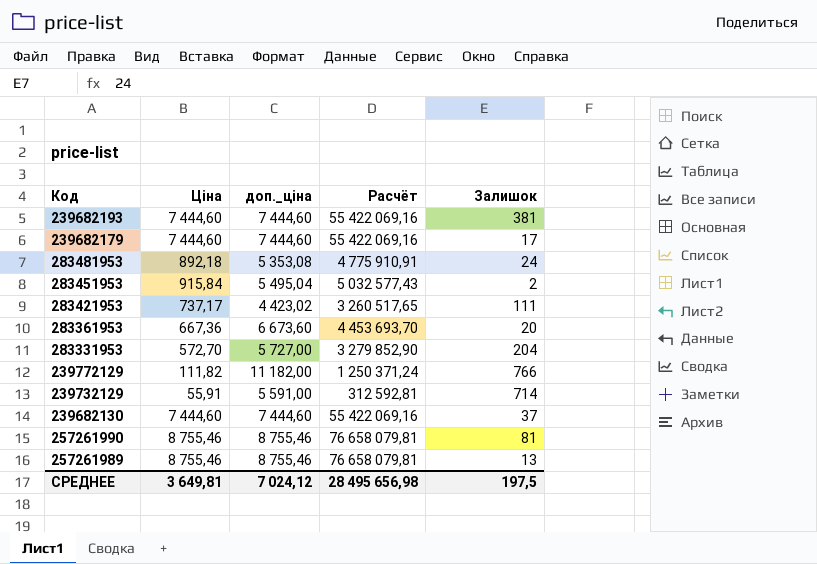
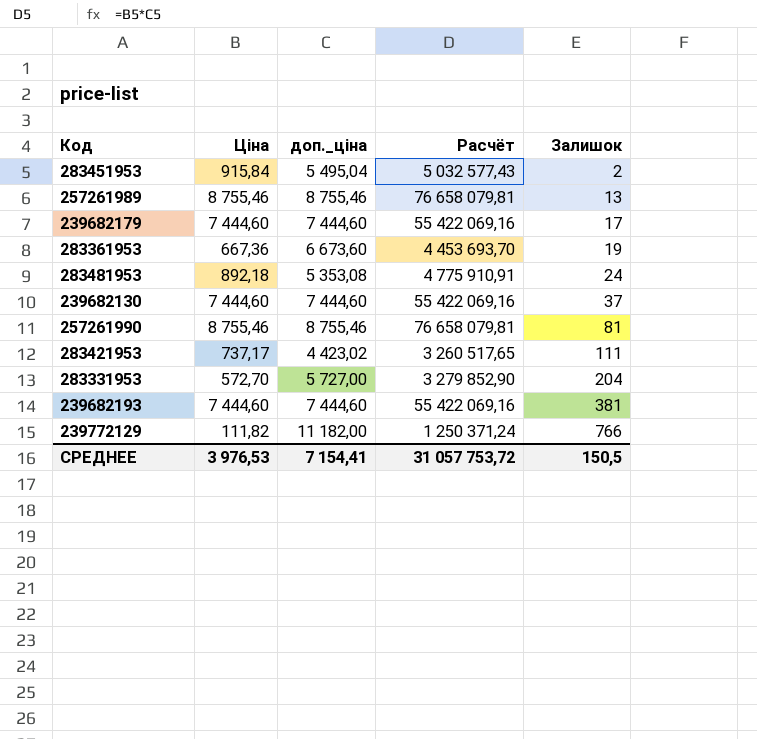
row order: none -> Залишок ascending
row 239732129: 55,91 | 5 591,00 | 312 592,81 | 714 -> none
283361953 | Залишок: 20 -> 19
СРЕДНЕЕ | Ціна: 3 649,81 -> 3 976,53
СРЕДНЕЕ | доп._ціна: 7 024,12 -> 7 154,41
СРЕДНЕЕ | Расчёт: 28 495 656,98 -> 31 057 753,72
СРЕДНЕЕ | Залишок: 197,5 -> 150,5

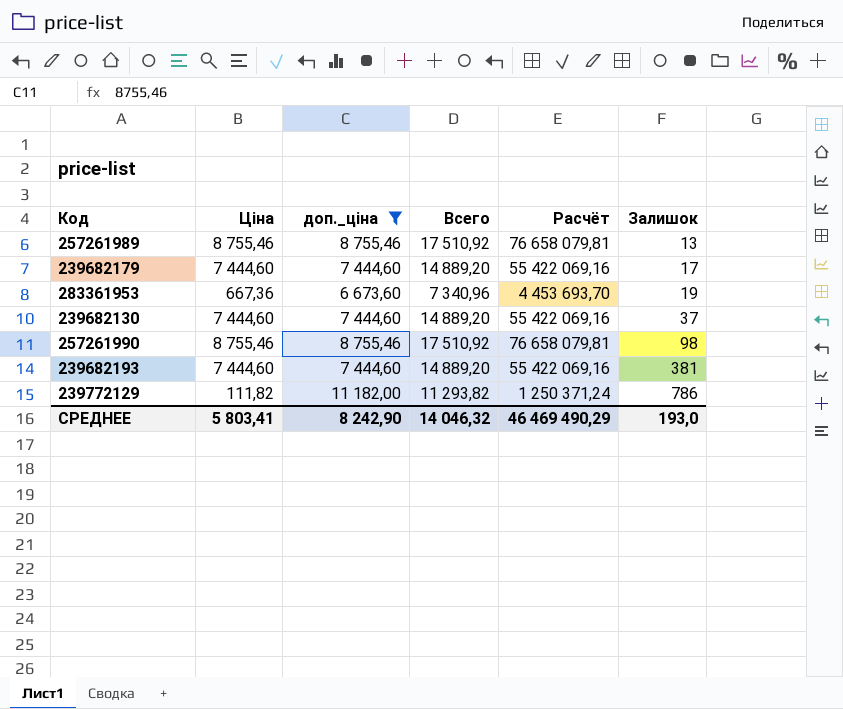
filter: none -> доп._ціна >= 6 673,60
column Всего | formula: none -> [Ціна] + [доп._ціна]
257261990 | Залишок: 81 -> 98
239772129 | Залишок: 766 -> 786
СРЕДНЕЕ | Ціна: 3 976,53 -> 5 803,41
СРЕДНЕЕ | доп._ціна: 7 154,41 -> 8 242,90
СРЕДНЕЕ | Расчёт: 31 057 753,72 -> 46 469 490,29
СРЕДНЕЕ | Залишок: 150,5 -> 193,0

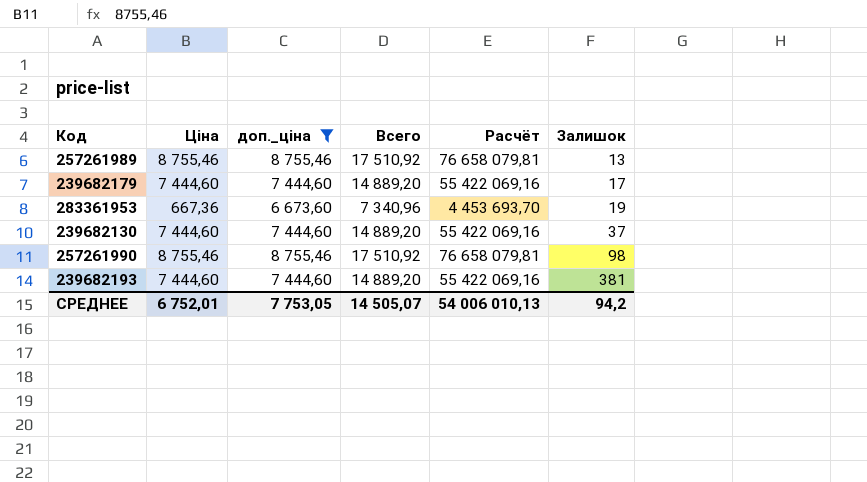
row 239772129: 111,82 | 11 182,00 | 11 293,82 | 1 250 371,24 | 786 -> none
СРЕДНЕЕ | Ціна: 5 803,41 -> 6 752,01
СРЕДНЕЕ | доп._ціна: 8 242,90 -> 7 753,05
СРЕДНЕЕ | Всего: 14 046,32 -> 14 505,07
СРЕДНЕЕ | Расчёт: 46 469 490,29 -> 54 006 010,13
СРЕДНЕЕ | Залишок: 193,0 -> 94,2

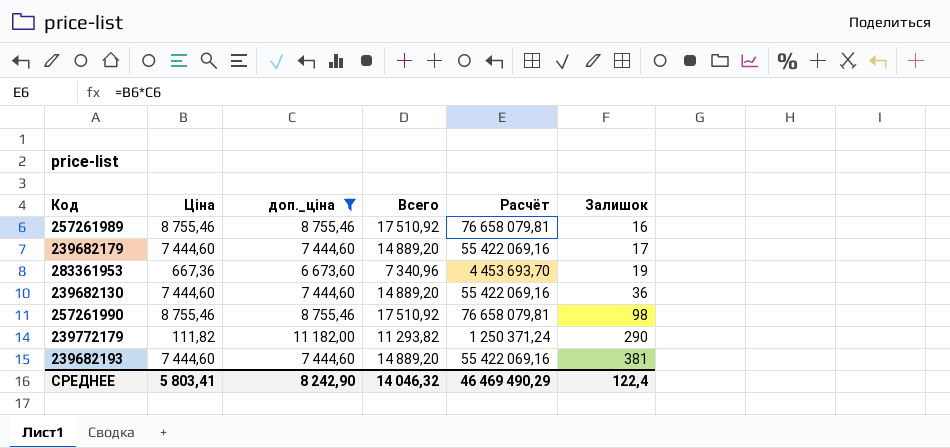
257261989 | Залишок: 13 -> 16
239682130 | Залишок: 37 -> 36
row 239772179: none -> 111,82 | 11 182,00 | 11 293,82 | 1 250 371,24 | 290
СРЕДНЕЕ | Ціна: 6 752,01 -> 5 803,41
СРЕДНЕЕ | доп._ціна: 7 753,05 -> 8 242,90
СРЕДНЕЕ | Всего: 14 505,07 -> 14 046,32
СРЕДНЕЕ | Расчёт: 54 006 010,13 -> 46 469 490,29
СРЕДНЕЕ | Залишок: 94,2 -> 122,4

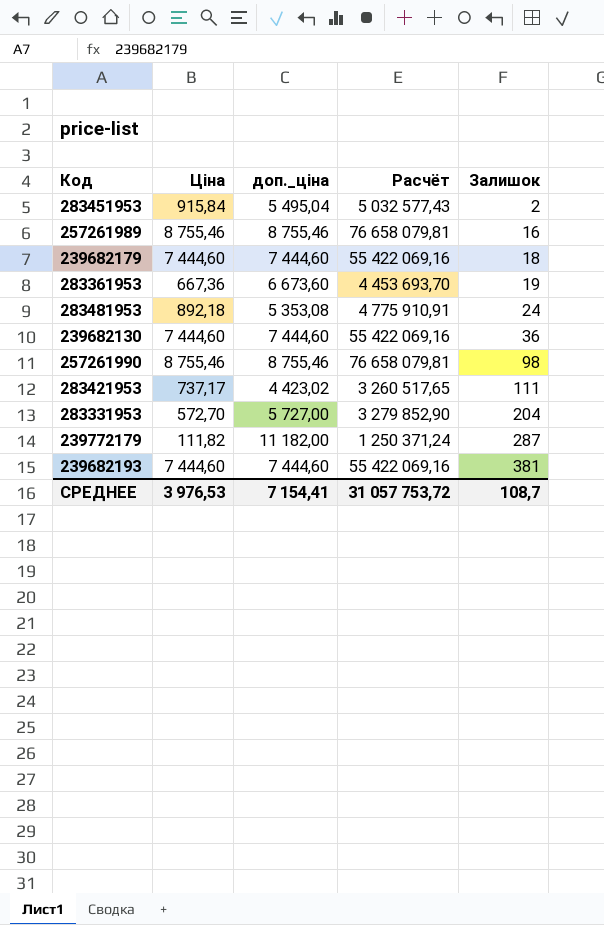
filter: доп._ціна >= 6 673,60 -> none
column Всего | formula: [Ціна] + [доп._ціна] -> none
239682179 | Залишок: 17 -> 18
239772179 | Залишок: 290 -> 287
СРЕДНЕЕ | Ціна: 5 803,41 -> 3 976,53
СРЕДНЕЕ | доп._ціна: 8 242,90 -> 7 154,41
СРЕДНЕЕ | Расчёт: 46 469 490,29 -> 31 057 753,72
СРЕДНЕЕ | Залишок: 122,4 -> 108,7

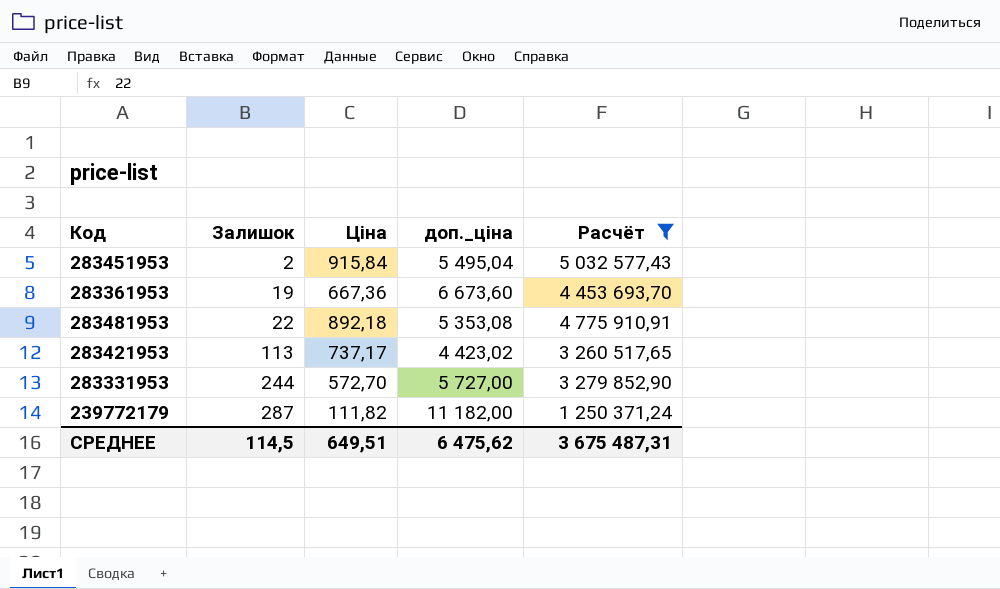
filter: none -> Расчёт <= 5 032 577,43
column Залишок | position: 5 -> 2
283481953 | Залишок: 24 -> 22
283421953 | Залишок: 111 -> 113
283331953 | Залишок: 204 -> 244
СРЕДНЕЕ | Залишок: 108,7 -> 114,5
СРЕДНЕЕ | Ціна: 3 976,53 -> 649,51
СРЕДНЕЕ | доп._ціна: 7 154,41 -> 6 475,62
СРЕДНЕЕ | Расчёт: 31 057 753,72 -> 3 675 487,31

